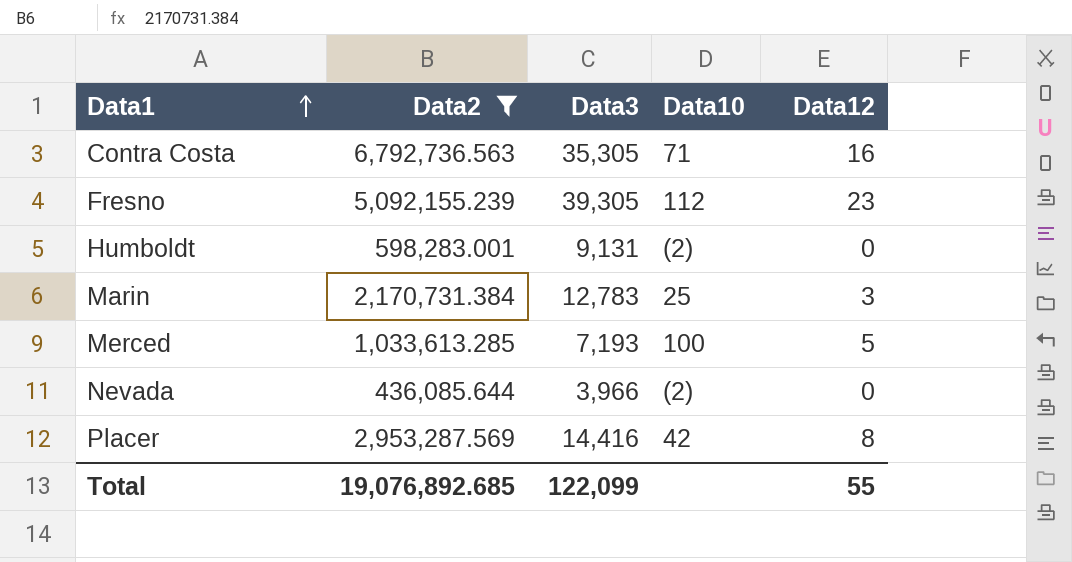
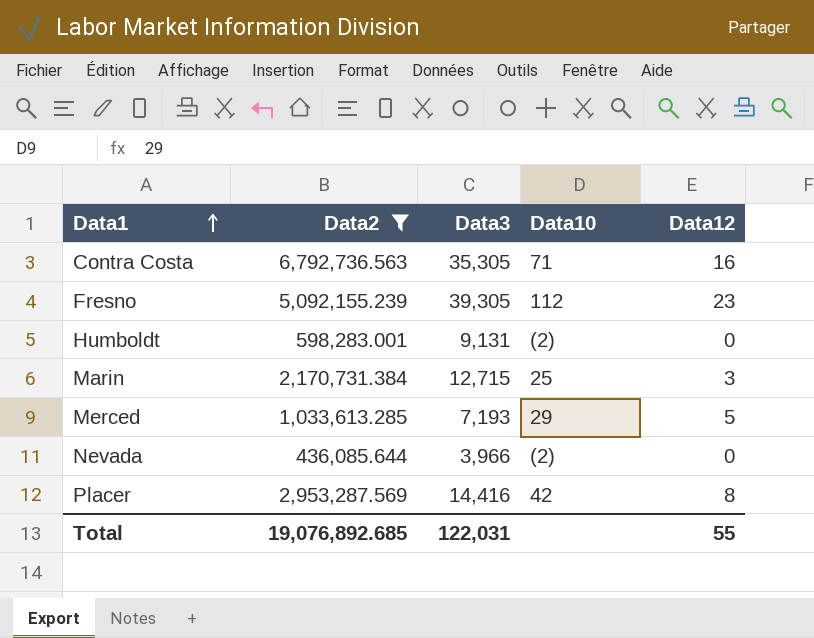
Marin | Data3: 12,783 -> 12,715
Merced | Data10: 100 -> 29
Total | Data3: 122,099 -> 122,031

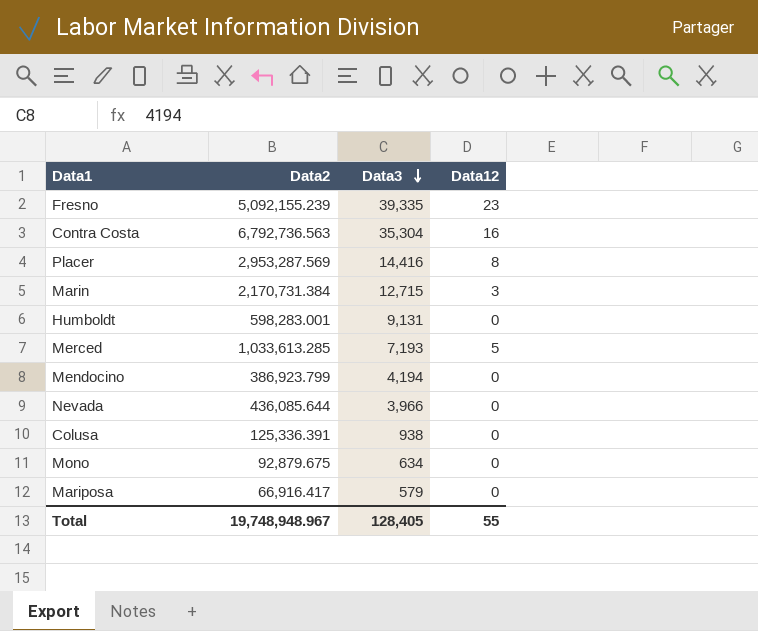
filter: Data2 >= 436,085.644 -> none
row order: Data1 ascending -> Data3 descending
column Data10 | position: 4 -> none
Fresno | Data3: 39,305 -> 39,335
Contra Costa | Data3: 35,305 -> 35,304
Total | Data2: 19,076,892.685 -> 19,748,948.967
Total | Data3: 122,031 -> 128,405

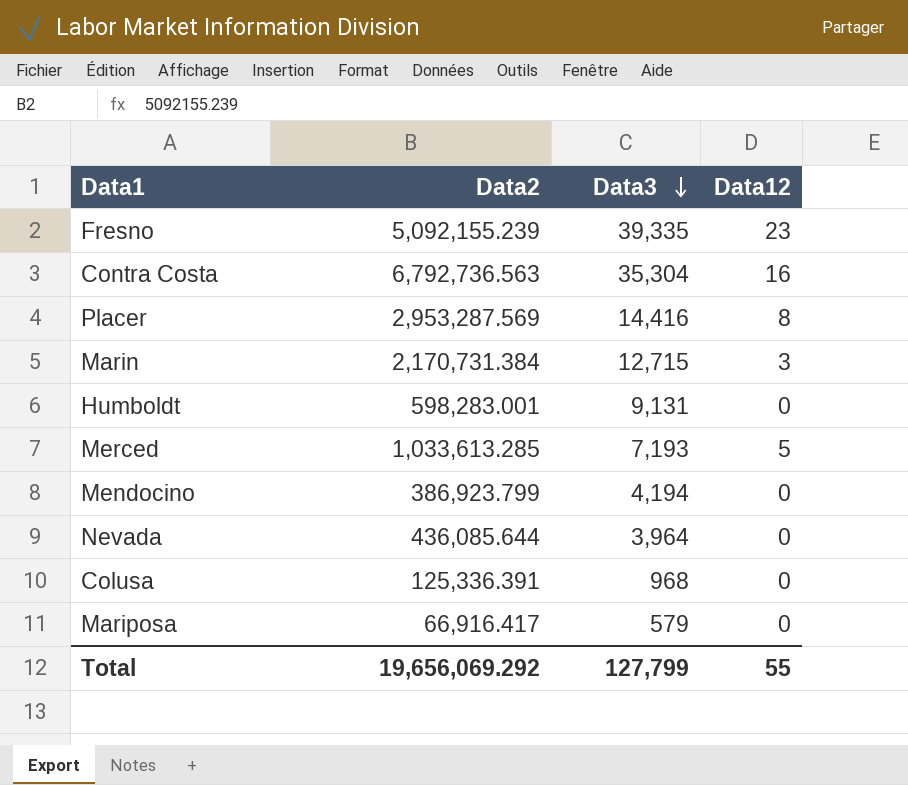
row Mono: 92,879.675 | 634 | 0 -> none
Nevada | Data3: 3,966 -> 3,964
Colusa | Data3: 938 -> 968
Total | Data2: 19,748,948.967 -> 19,656,069.292
Total | Data3: 128,405 -> 127,799

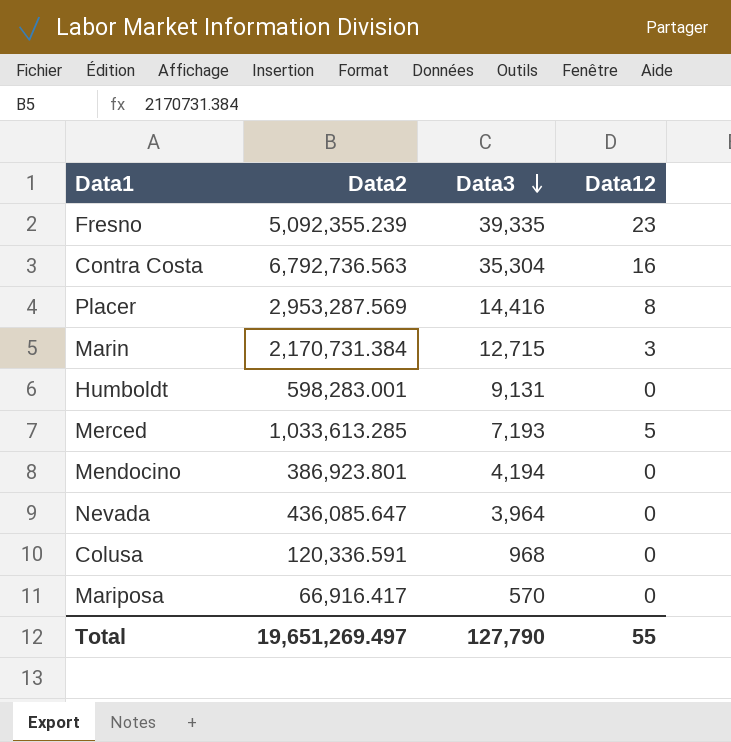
Fresno | Data2: 5,092,155.239 -> 5,092,355.239
Mendocino | Data2: 386,923.799 -> 386,923.801
Nevada | Data2: 436,085.644 -> 436,085.647
Colusa | Data2: 125,336.391 -> 120,336.591
Mariposa | Data3: 579 -> 570
Total | Data2: 19,656,069.292 -> 19,651,269.497
Total | Data3: 127,799 -> 127,790

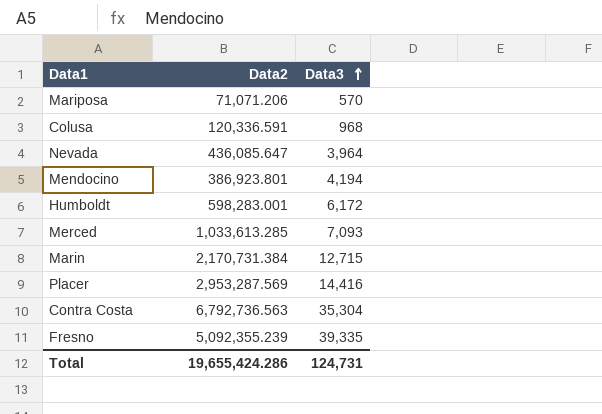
row order: Data3 descending -> Data3 ascending
column Data12 | position: 4 -> none
Mariposa | Data2: 66,916.417 -> 71,071.206
Humboldt | Data3: 9,131 -> 6,172
Merced | Data3: 7,193 -> 7,093
Total | Data2: 19,651,269.497 -> 19,655,424.286
Total | Data3: 127,790 -> 124,731

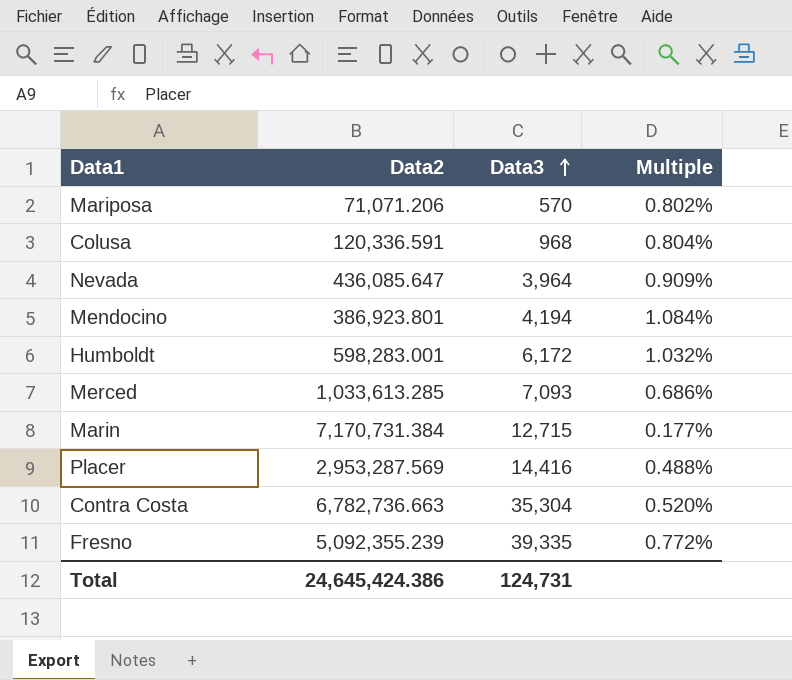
column Multiple | formula: none -> [Data3] / [Data2]
Marin | Data2: 2,170,731.384 -> 7,170,731.384
Contra Costa | Data2: 6,792,736.563 -> 6,782,736.663
Total | Data2: 19,655,424.286 -> 24,645,424.386

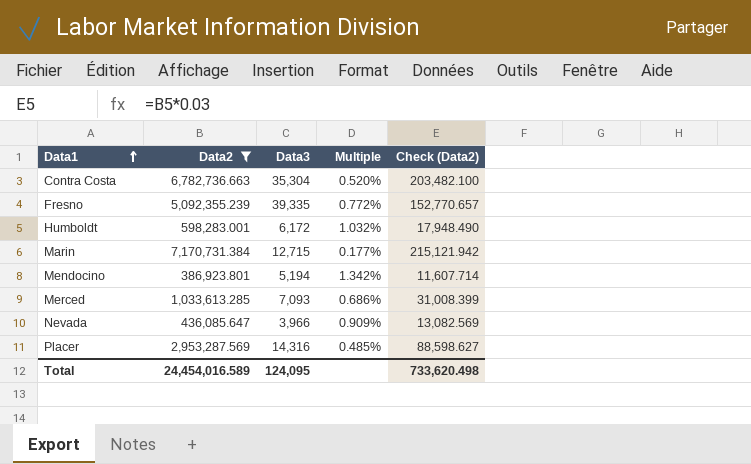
filter: none -> Data2 >= 386,923.801
row order: Data3 ascending -> Data1 ascending
column Check (Data2) | formula: none -> [Data2] * 0.03
Mendocino | Data3: 4,194 -> 5,194
Mendocino | Multiple: 1.084% -> 1.342%
Nevada | Data3: 3,964 -> 3,966
Placer | Data3: 14,416 -> 14,316
Placer | Multiple: 0.488% -> 0.485%
Total | Data2: 24,645,424.386 -> 24,454,016.589
Total | Data3: 124,731 -> 124,095

